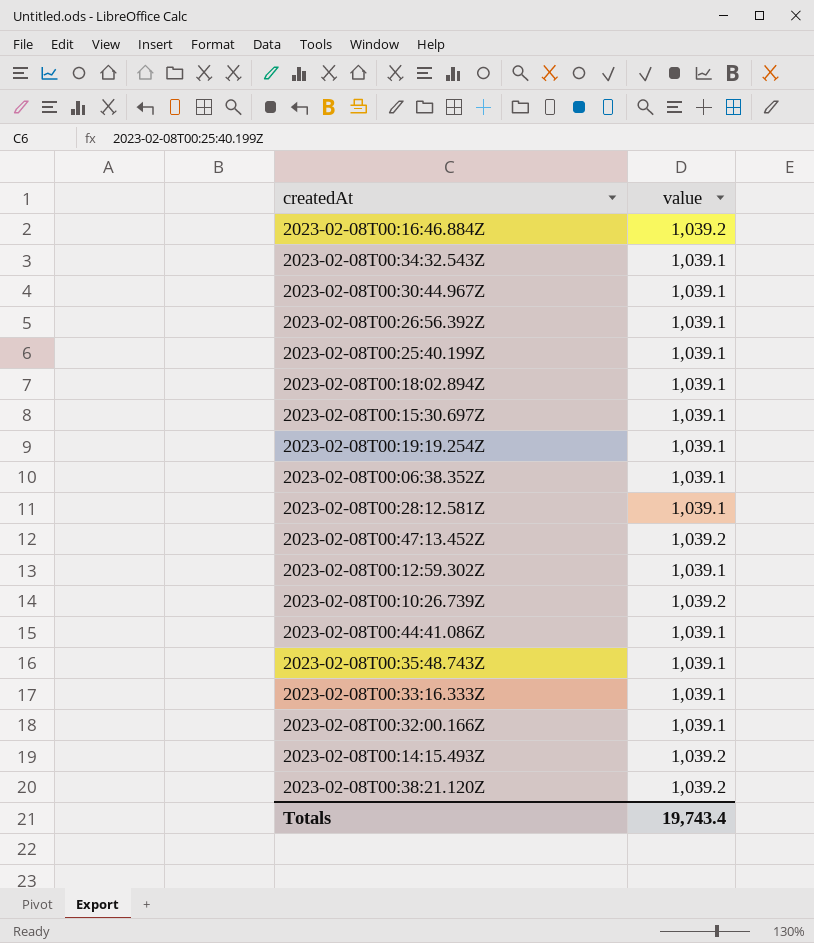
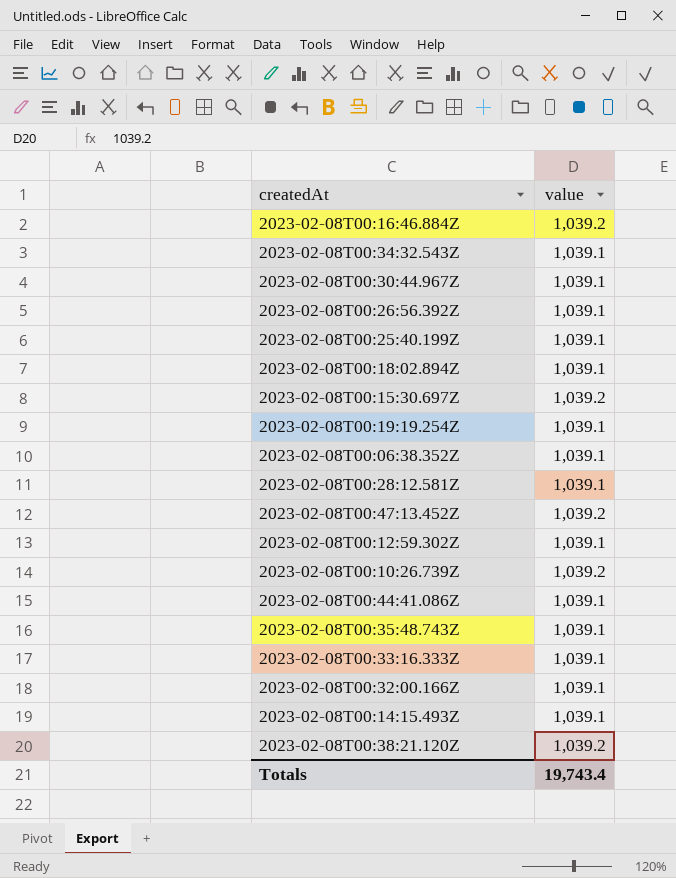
2023-02-08T00:15:30.697Z | value: 1,039.1 -> 1,039.2
2023-02-08T00:14:15.493Z | value: 1,039.2 -> 1,039.1

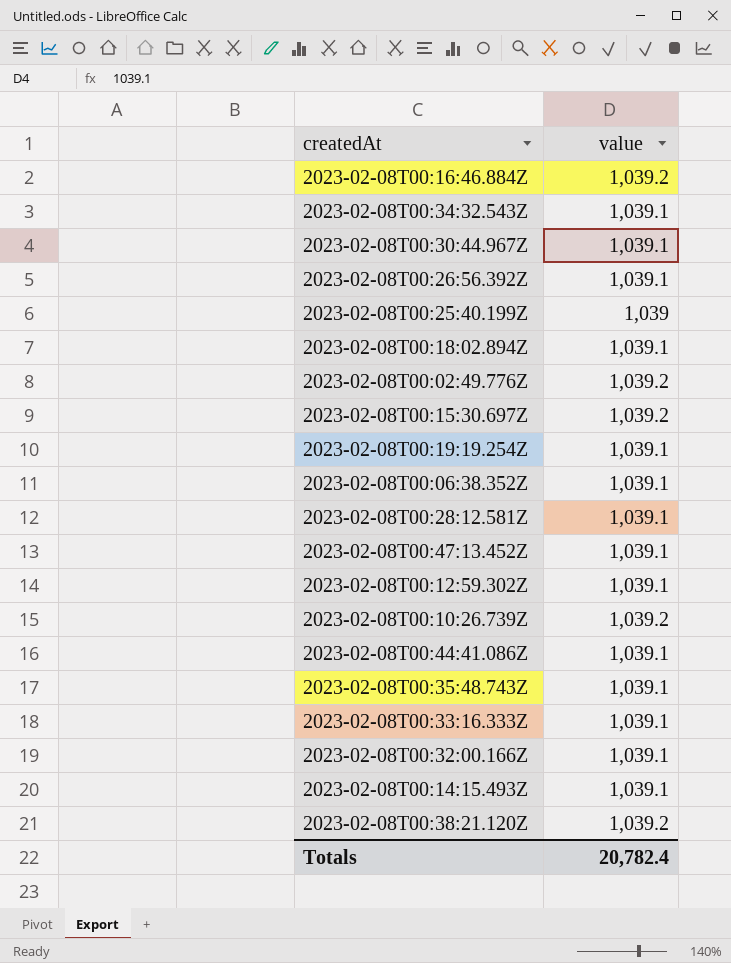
2023-02-08T00:25:40.199Z | value: 1,039.1 -> 1,039
row 2023-02-08T00:02:49.776Z: none -> 1,039.2
2023-02-08T00:47:13.452Z | value: 1,039.2 -> 1,039.1
Totals | value: 19,743.4 -> 20,782.4

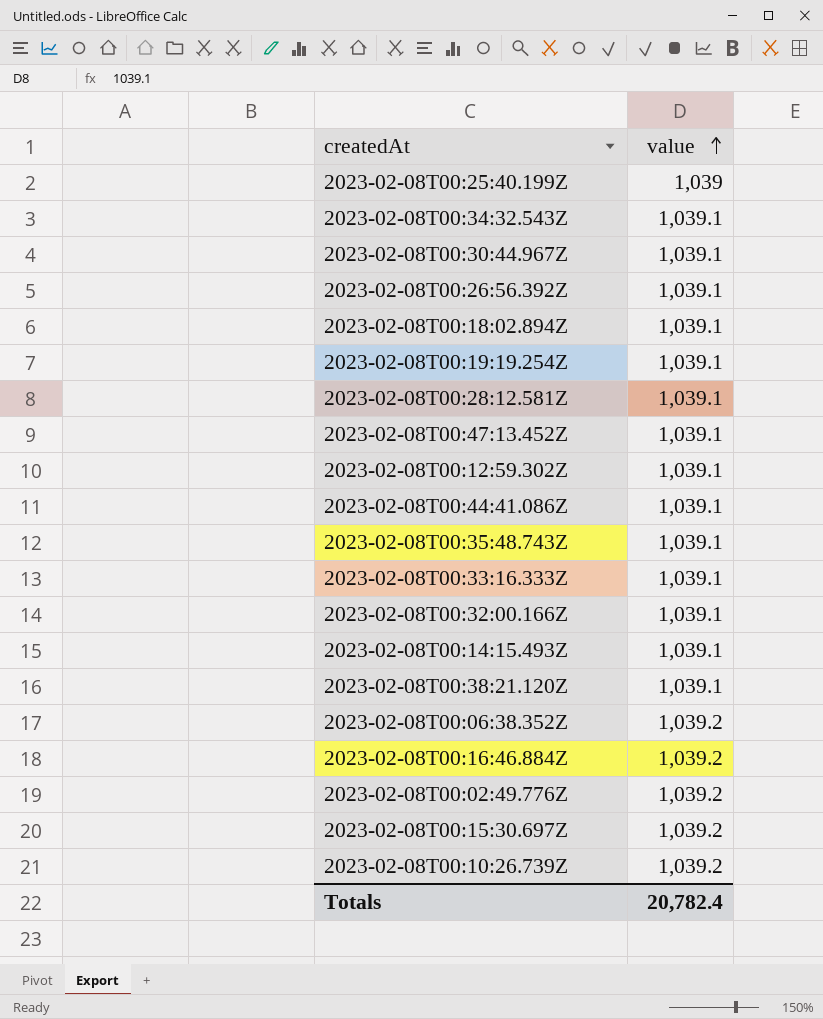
row order: none -> value ascending
2023-02-08T00:38:21.120Z | value: 1,039.2 -> 1,039.1
2023-02-08T00:06:38.352Z | value: 1,039.1 -> 1,039.2

